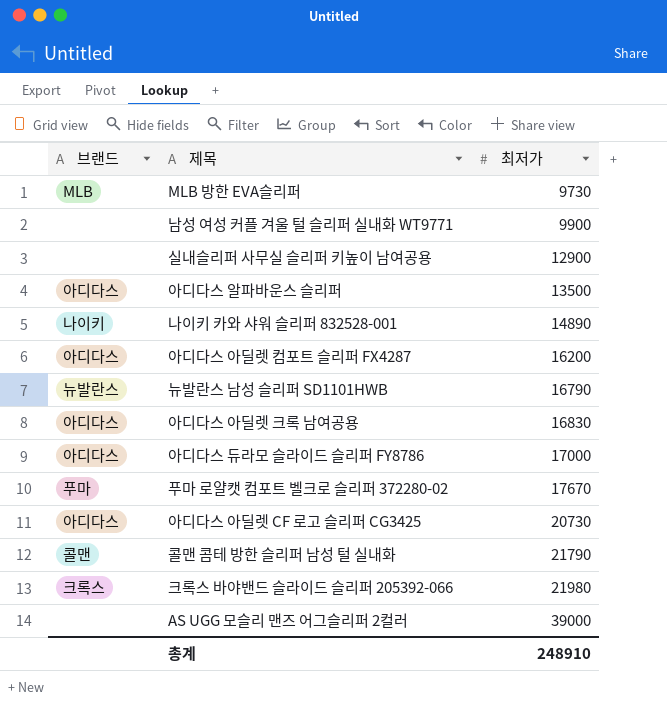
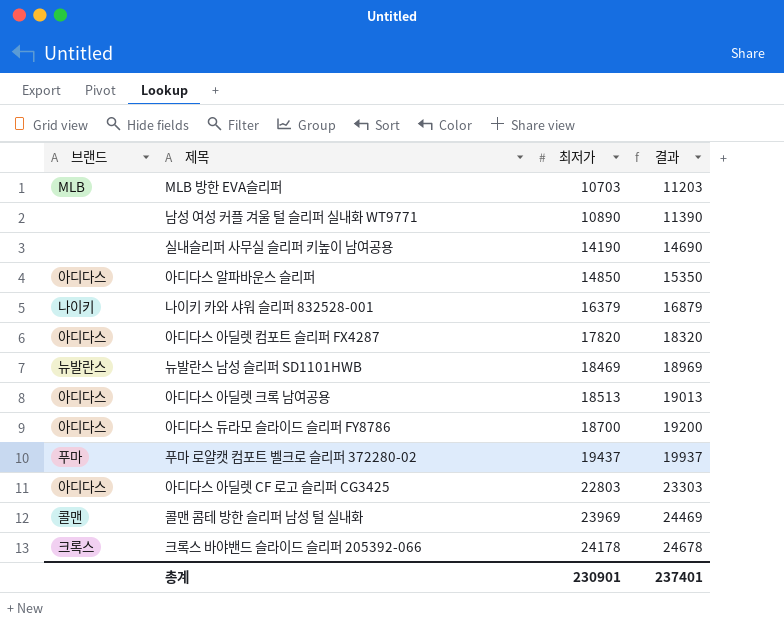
column 결과 | formula: none -> [최저가] + 500
row AS UGG 모슬리 맨즈 어그슬리퍼 2컬러: none | 39000 -> none
MLB 방한 EVA슬리퍼 | 최저가: 9730 -> 10703
남성 여성 커플 겨울 털 슬리퍼 실내화 WT9771 | 최저가: 9900 -> 10890
실내슬리퍼 사무실 슬리퍼 키높이 남여공용 | 최저가: 12900 -> 14190
아디다스 알파바운스 슬리퍼 | 최저가: 13500 -> 14850
나이키 카와 샤워 슬리퍼 832528-001 | 최저가: 14890 -> 16379
아디다스 아딜렛 컴포트 슬리퍼 FX4287 | 최저가: 16200 -> 17820
뉴발란스 남성 슬리퍼 SD1101HWB | 최저가: 16790 -> 18469
아디다스 아딜렛 크록 남여공용 | 최저가: 16830 -> 18513
아디다스 듀라모 슬라이드 슬리퍼 FY8786 | 최저가: 17000 -> 18700
푸마 로얄캣 컴포트 벨크로 슬리퍼 372280-02 | 최저가: 17670 -> 19437
아디다스 아딜렛 CF 로고 슬리퍼 CG3425 | 최저가: 20730 -> 22803
콜맨 콤테 방한 슬리퍼 남성 털 실내화 | 최저가: 21790 -> 23969
크록스 바야밴드 슬라이드 슬리퍼 205392-066 | 최저가: 21980 -> 24178
총계 | 최저가: 248910 -> 230901

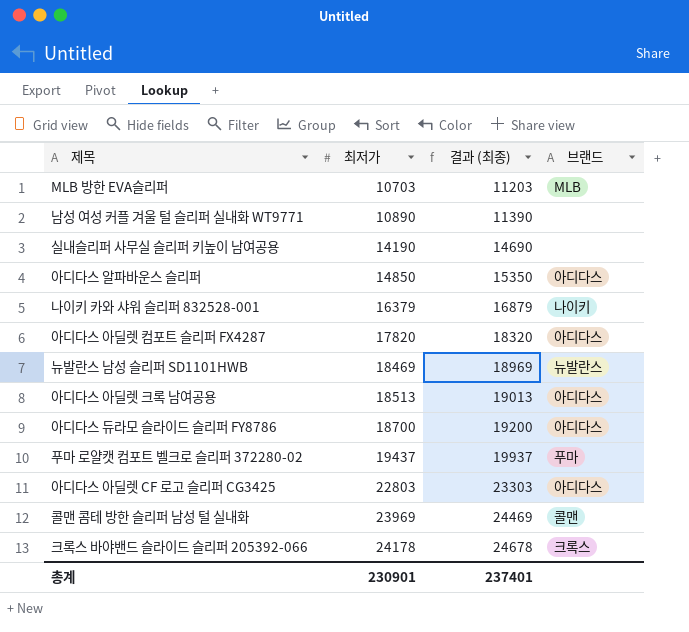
column name: 결과 -> 결과 (최종)
column 브랜드 | position: 1 -> 4

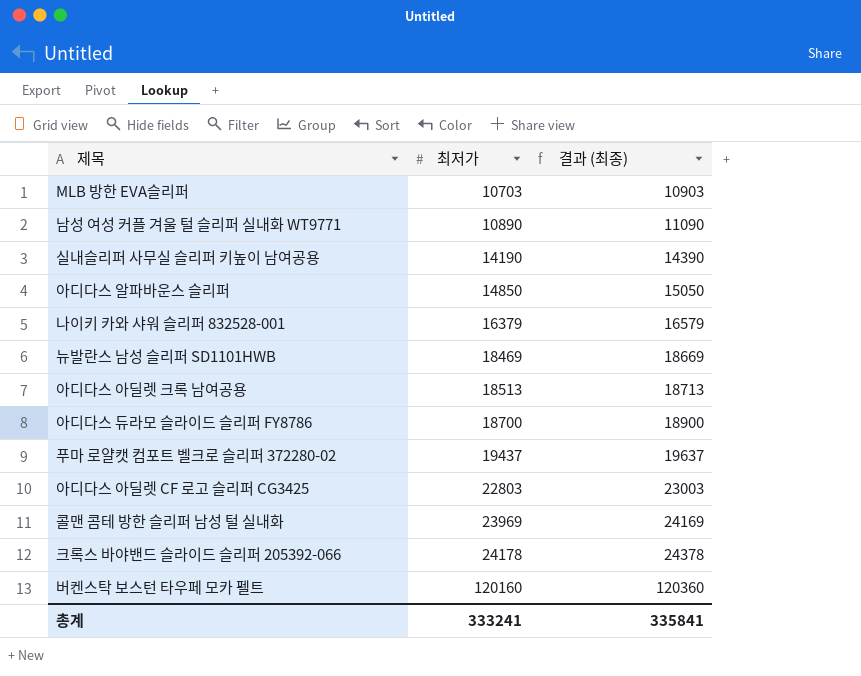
column 브랜드 | position: 4 -> none
column 결과 (최종) | formula: [최저가] + 500 -> [최저가] + 200
row 아디다스 아딜렛 컴포트 슬리퍼 FX4287: 17820 | 18320 | 아디다스 -> none
row 버켄스탁 보스턴 타우페 모카 펠트: none -> 120160 | 120360
총계 | 최저가: 230901 -> 333241
총계 | 결과 (최종): 237401 -> 335841

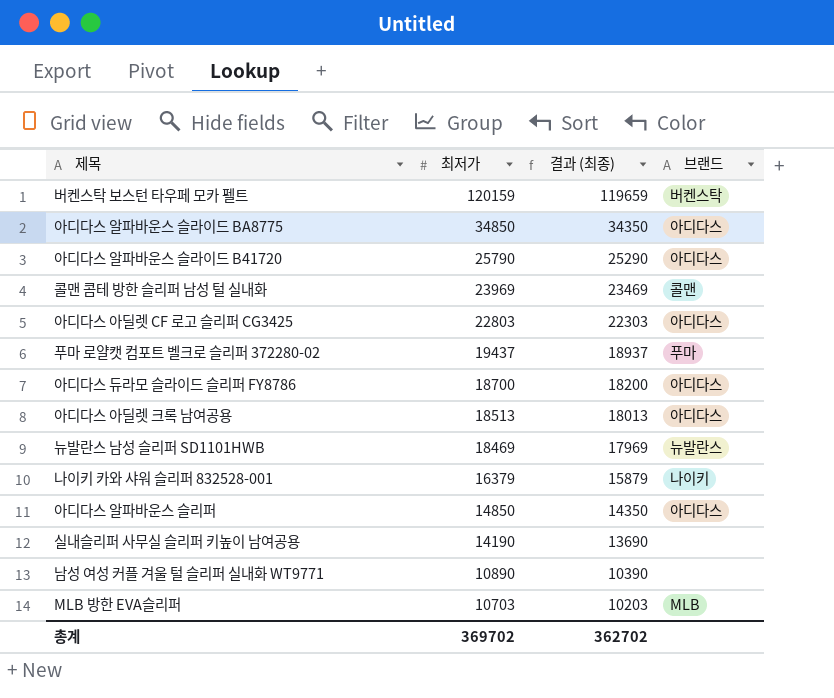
row order: 최저가 ascending -> 최저가 descending
column 결과 (최종) | formula: [최저가] + 200 -> [최저가] - 500
column 브랜드 | position: none -> 4
row 크록스 바야밴드 슬라이드 슬리퍼 205392-066: 24178 | 24378 -> none
버켄스탁 보스턴 타우페 모카 펠트 | 최저가: 120160 -> 120159
row 아디다스 알파바운스 슬라이드 BA8775: none -> 34850 | 34350 | 아디다스
row 아디다스 알파바운스 슬라이드 B41720: none -> 25790 | 25290 | 아디다스
총계 | 최저가: 333241 -> 369702
총계 | 결과 (최종): 335841 -> 362702

